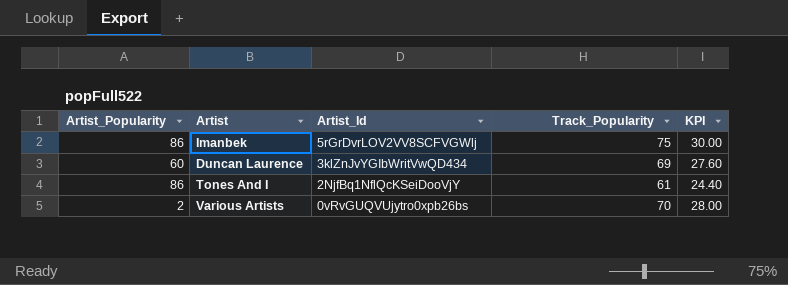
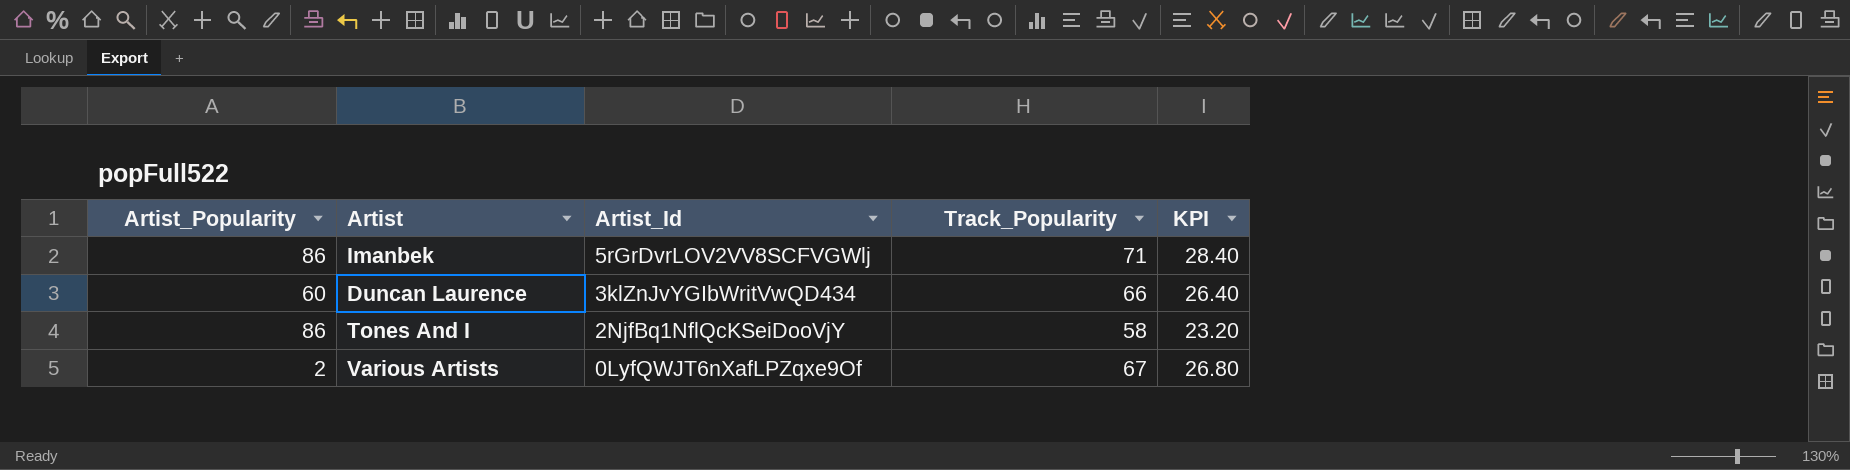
Imanbek | Track_Popularity: 75 -> 71
Imanbek | KPI: 30.00 -> 28.40
Duncan Laurence | Track_Popularity: 69 -> 66
Duncan Laurence | KPI: 27.60 -> 26.40
Tones And I | Track_Popularity: 61 -> 58
Tones And I | KPI: 24.40 -> 23.20
Various Artists | Artist_Id: 0vRvGUQVUjytro0xpb26bs -> 0LyfQWJT6nXafLPZqxe9Of
Various Artists | Track_Popularity: 70 -> 67
Various Artists | KPI: 28.00 -> 26.80

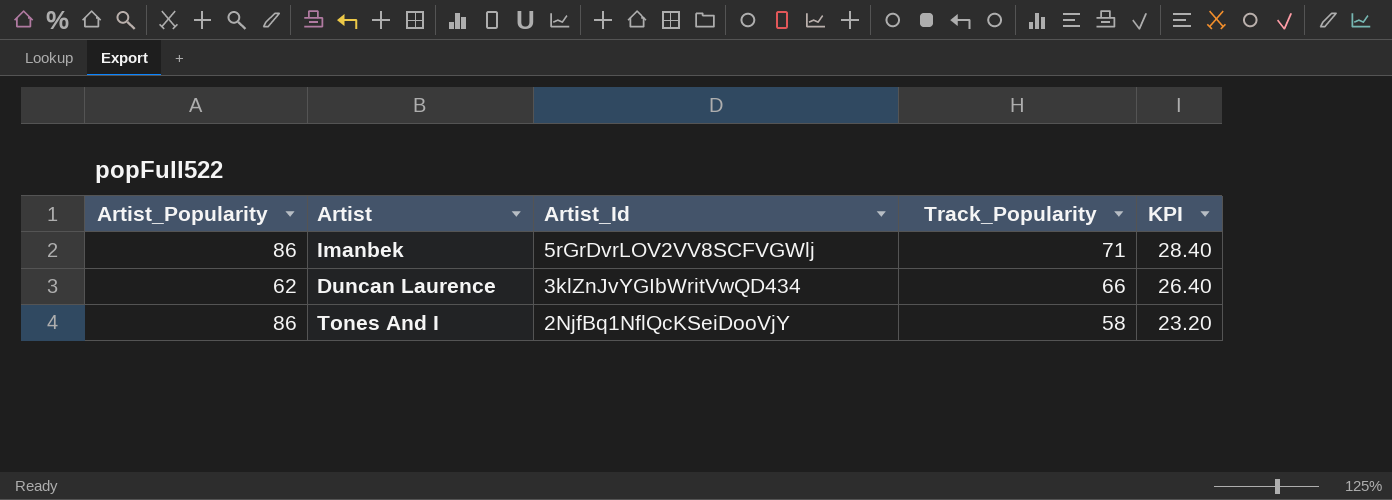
row Various Artists: 2 | 0LyfQWJT6nXafLPZqxe9Of | 67 | 26.80 -> none
Duncan Laurence | Artist_Popularity: 60 -> 62

